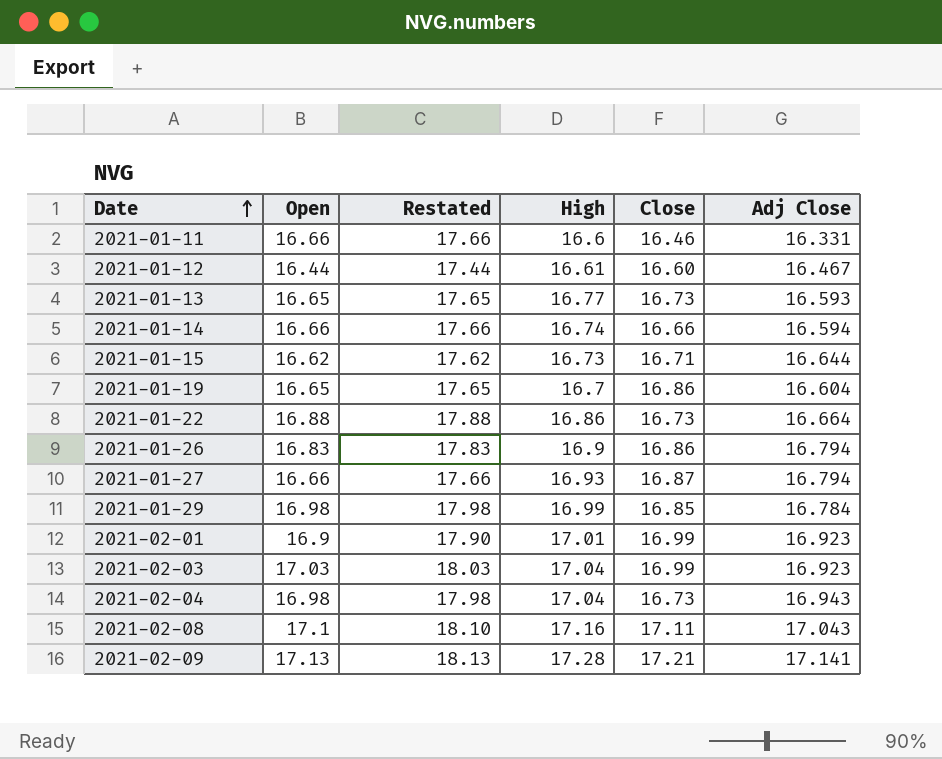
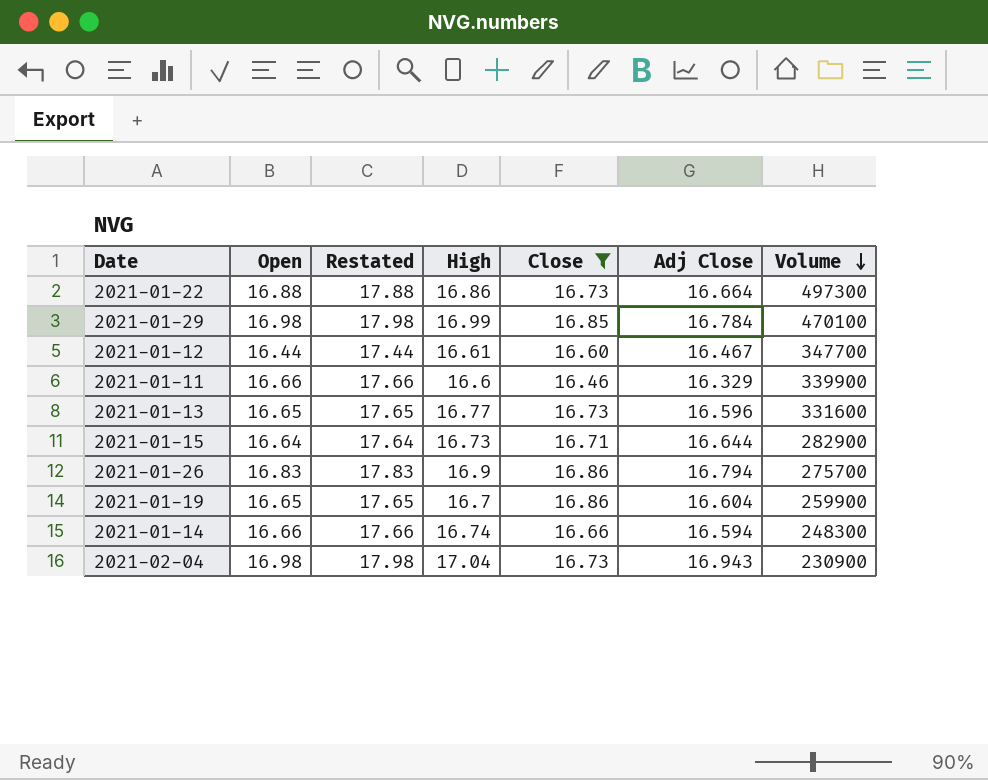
filter: none -> Close <= 16.86
row order: Date ascending -> Volume descending
column Volume | position: none -> 7
2021-01-11 | Adj Close: 16.331 -> 16.329
2021-01-13 | Adj Close: 16.593 -> 16.596
2021-01-15 | Open: 16.62 -> 16.64
2021-01-15 | Restated: 17.62 -> 17.64

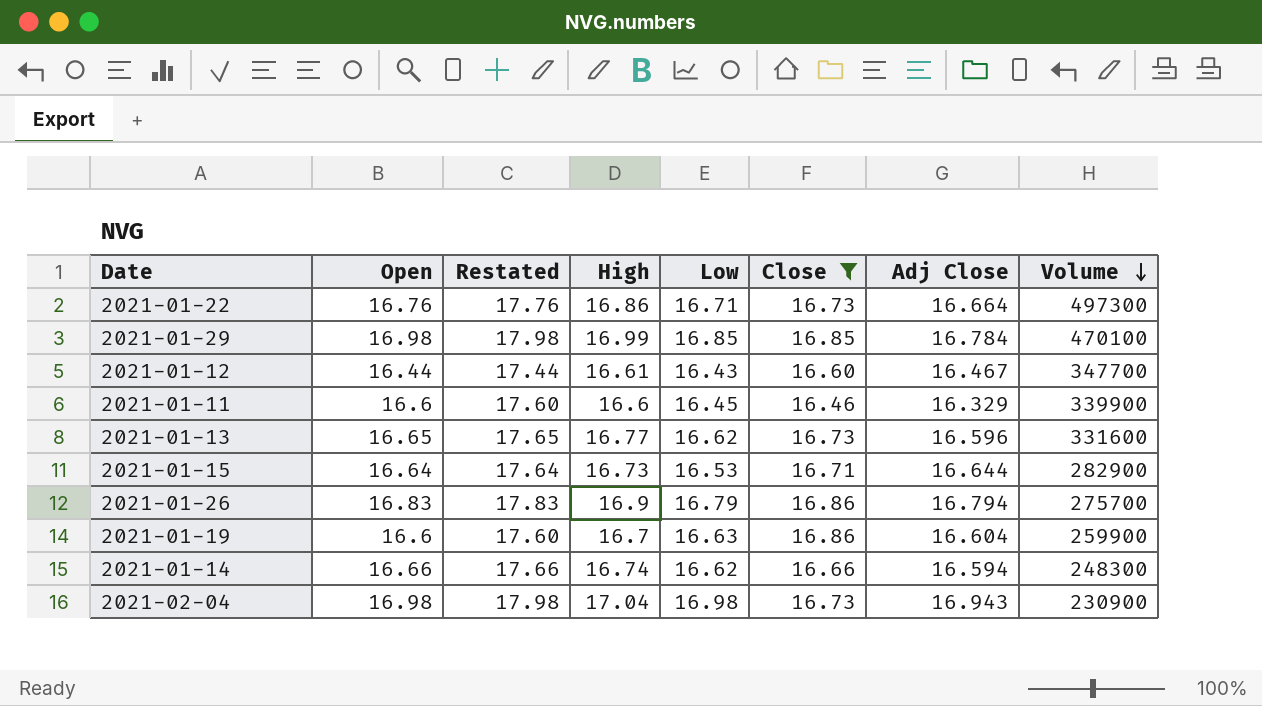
column Low | position: none -> 5
2021-01-22 | Open: 16.88 -> 16.76
2021-01-22 | Restated: 17.88 -> 17.76
2021-01-11 | Open: 16.66 -> 16.6
2021-01-11 | Restated: 17.66 -> 17.60
2021-01-19 | Open: 16.65 -> 16.6
2021-01-19 | Restated: 17.65 -> 17.60

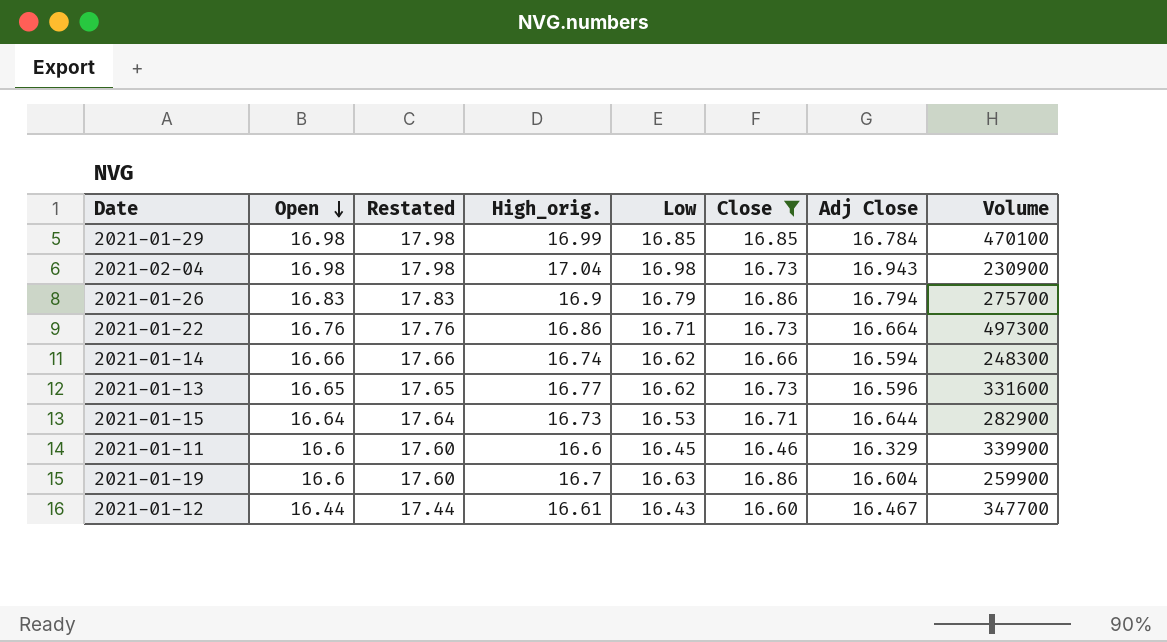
row order: Volume descending -> Open descending
column name: High -> High_orig.

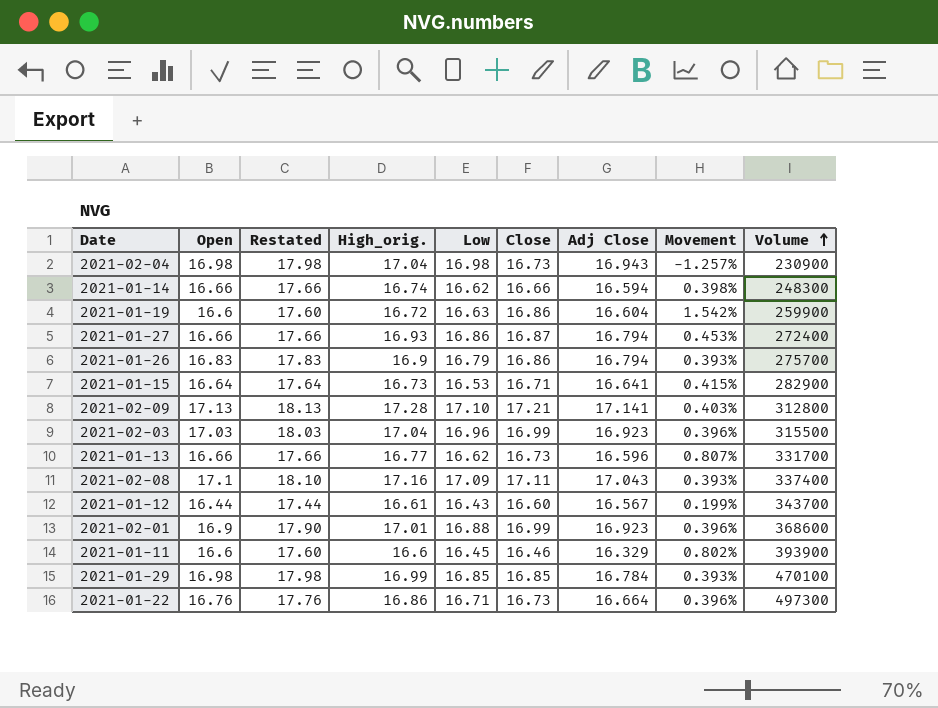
filter: Close <= 16.86 -> none
row order: Open descending -> Volume ascending
column Movement | formula: none -> ([Close] - [Adj Close]) / [Adj Close]
2021-01-19 | High_orig.: 16.7 -> 16.72
2021-01-15 | Adj Close: 16.644 -> 16.641
2021-01-13 | Open: 16.65 -> 16.66
2021-01-13 | Restated: 17.65 -> 17.66
2021-01-13 | Volume: 331600 -> 331700
2021-01-12 | Adj Close: 16.467 -> 16.567
2021-01-12 | Volume: 347700 -> 343700
2021-01-11 | Volume: 339900 -> 393900

